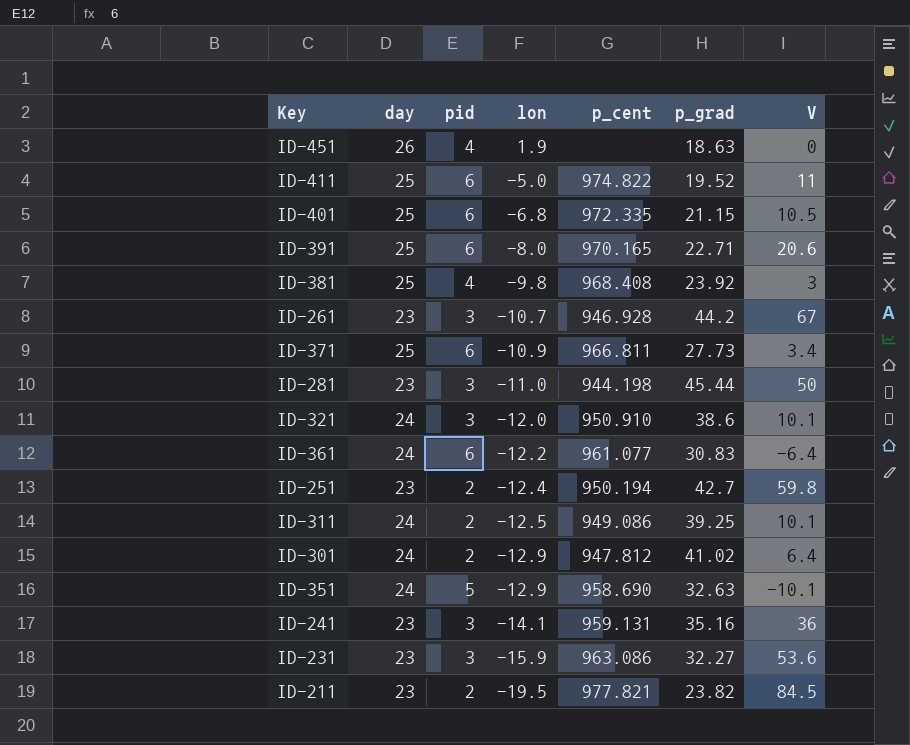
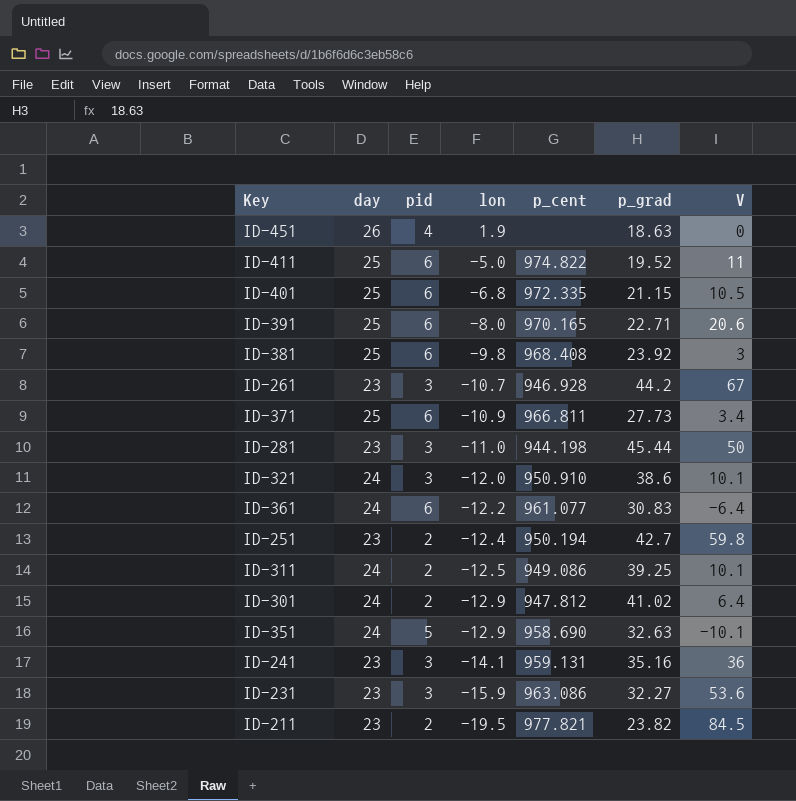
ID-381 | pid: 4 -> 6

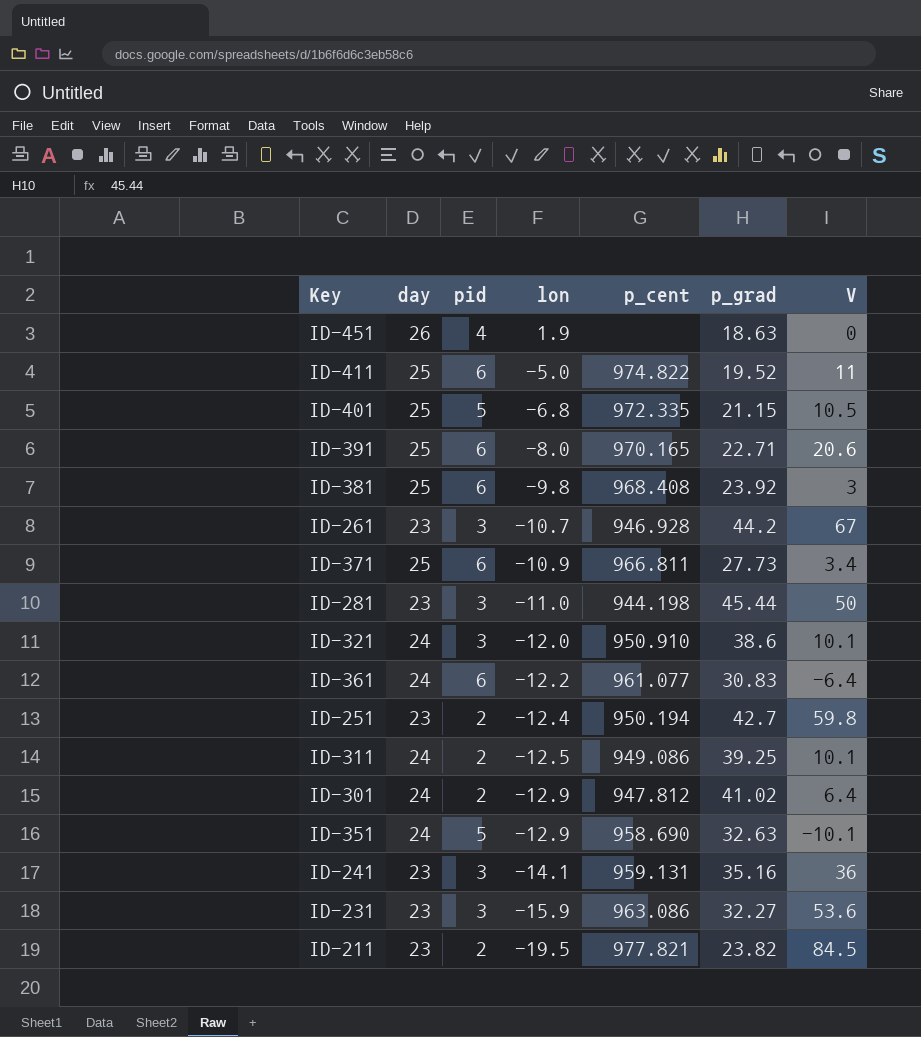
ID-401 | pid: 6 -> 5

